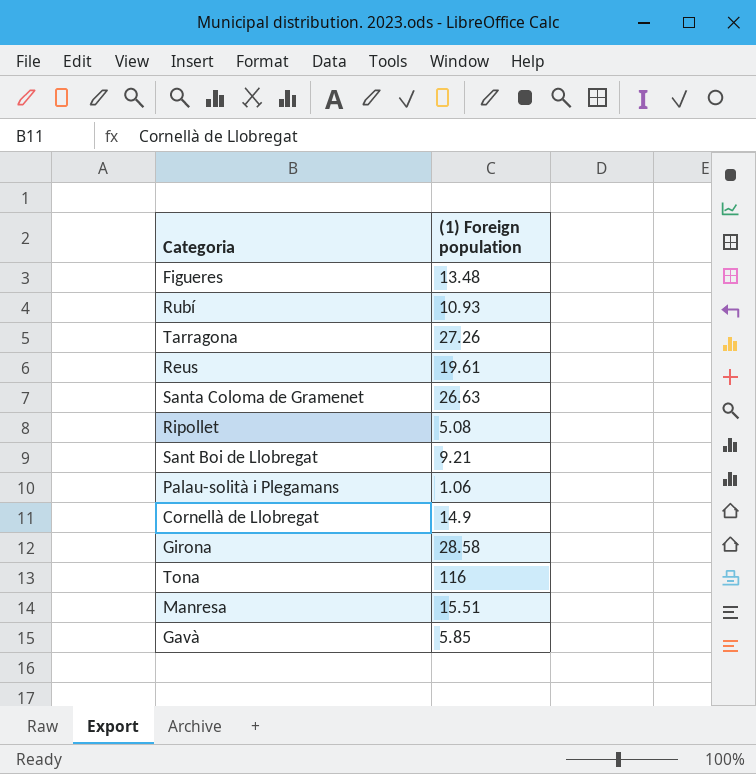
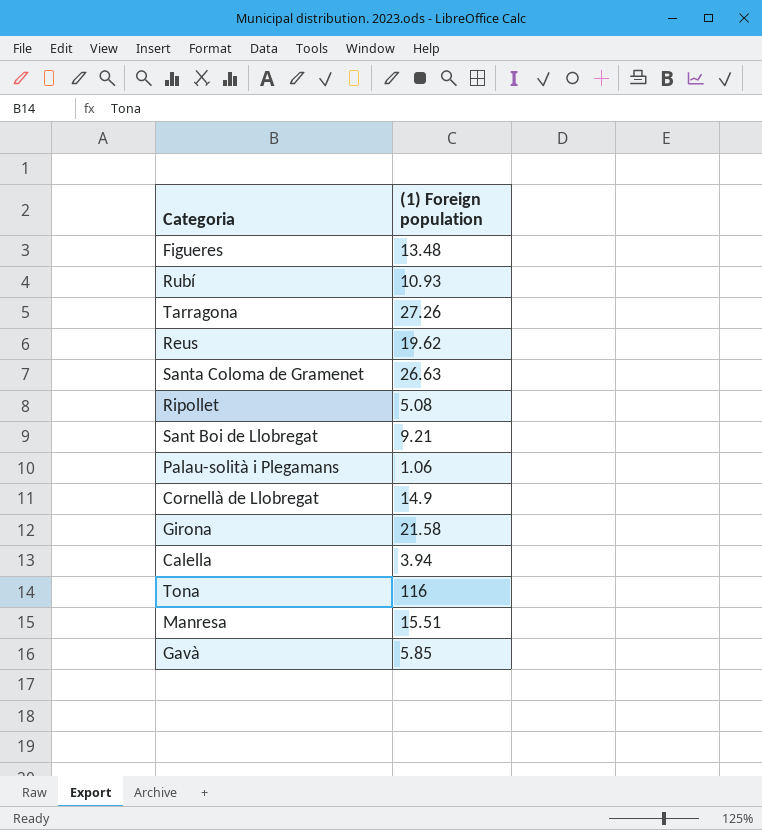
Reus | (1) Foreign population: 19.61 -> 19.62
Girona | (1) Foreign population: 28.58 -> 21.58
row Calella: none -> 3.94

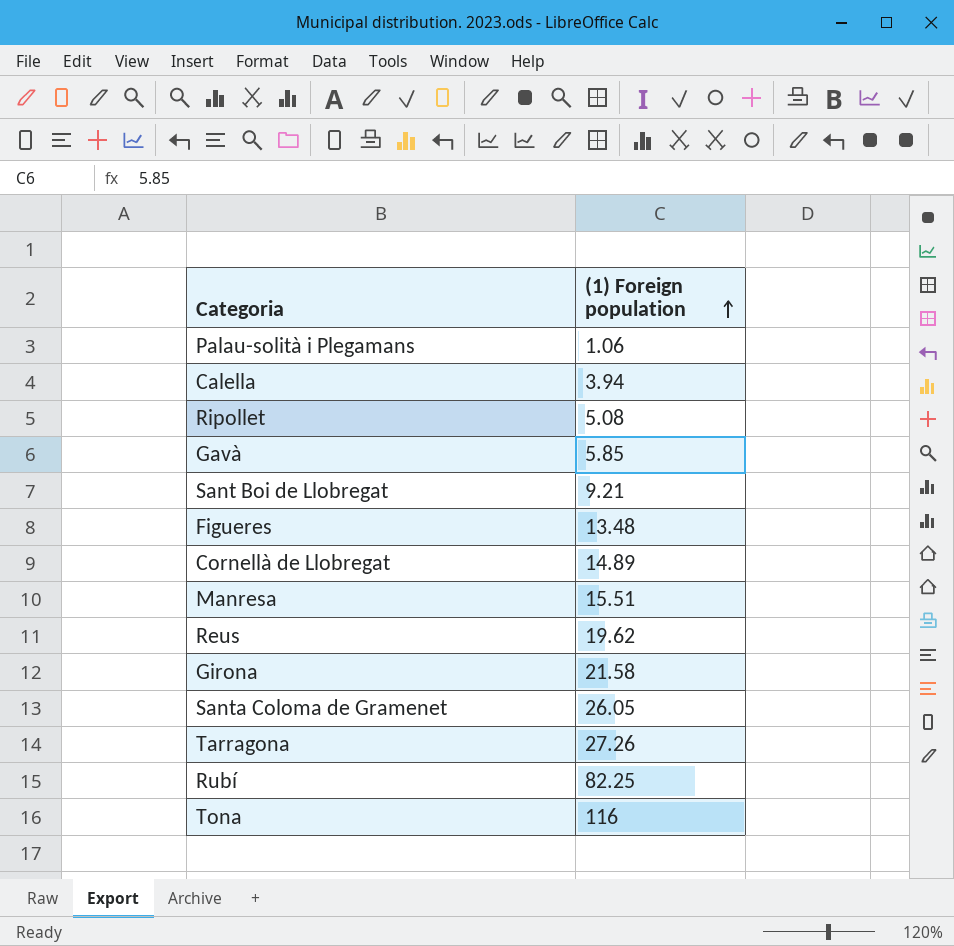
row order: none -> (1) Foreign population ascending
Cornellà de Llobregat | (1) Foreign population: 14.9 -> 14.89
Santa Coloma de Gramenet | (1) Foreign population: 26.63 -> 26.05
Rubí | (1) Foreign population: 10.93 -> 82.25

